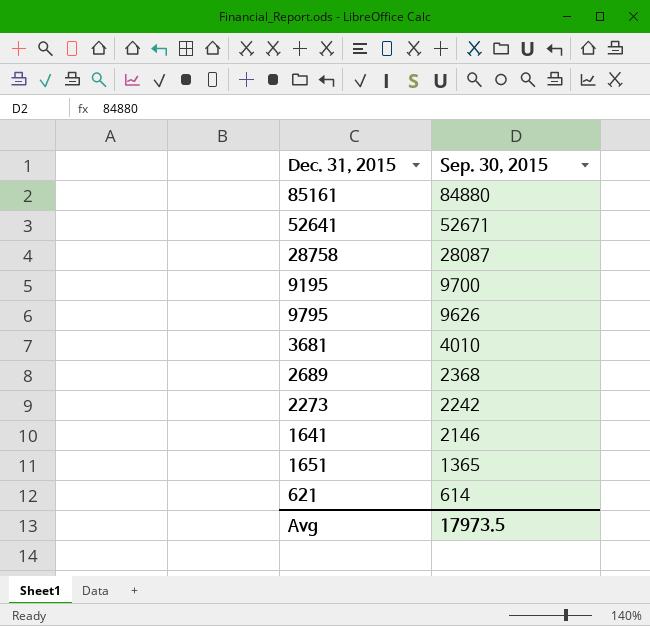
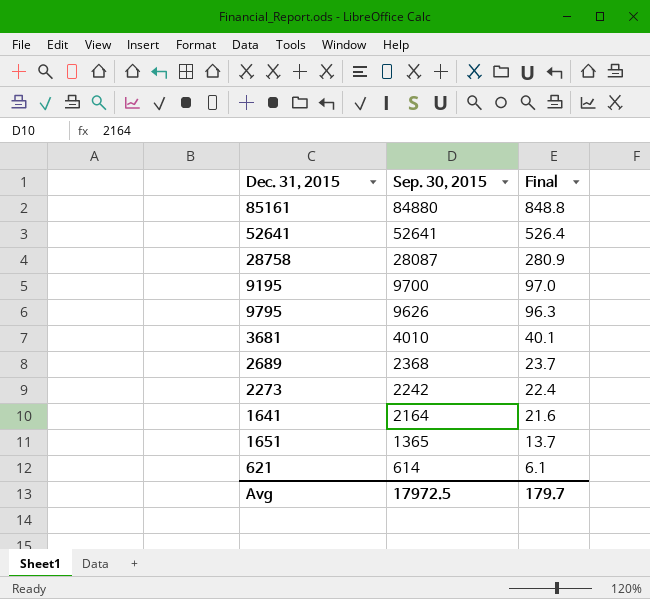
column Final | formula: none -> [Sep. 30, 2015] * 0.01
52641 | Sep. 30, 2015: 52671 -> 52641
1641 | Sep. 30, 2015: 2146 -> 2164
Avg | Sep. 30, 2015: 17973.5 -> 17972.5

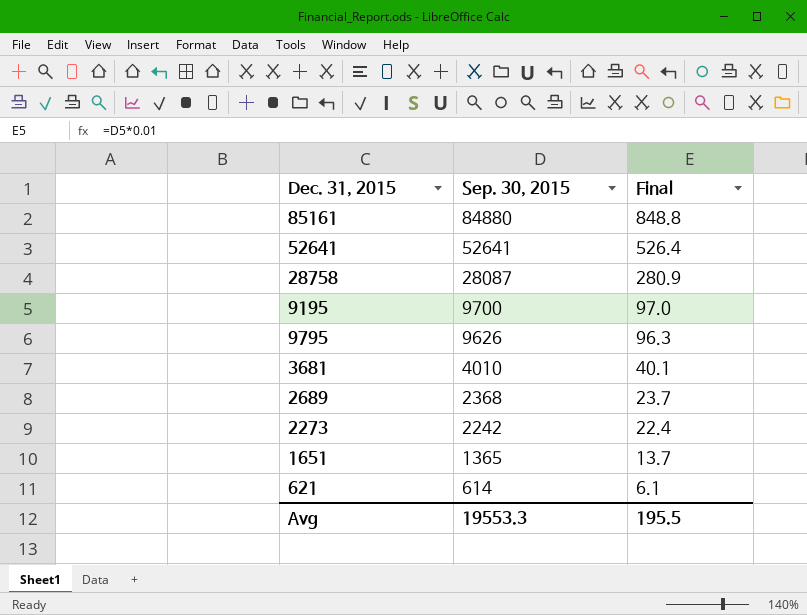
row 1641: 2164 | 21.6 -> none
Avg | Sep. 30, 2015: 17972.5 -> 19553.3
Avg | Final: 179.7 -> 195.5

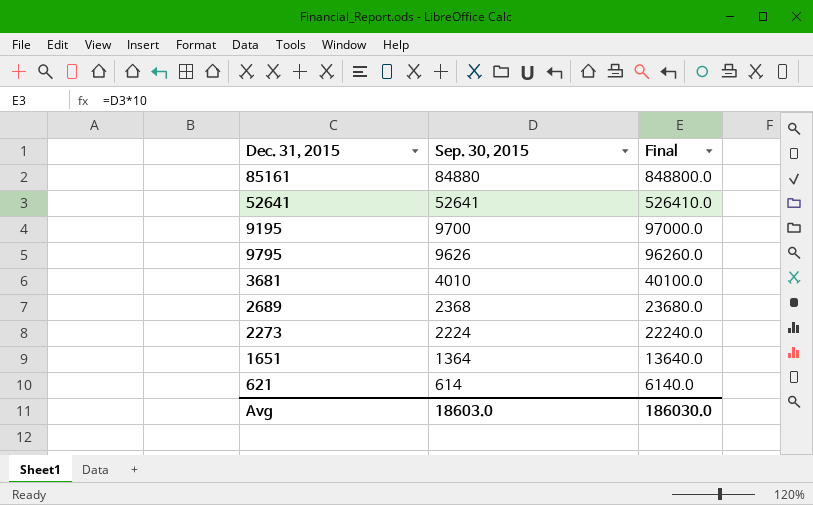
column Final | formula: [Sep. 30, 2015] * 0.01 -> [Sep. 30, 2015] * 10
row 28758: 28087 | 280.9 -> none
2273 | Sep. 30, 2015: 2242 -> 2224
1651 | Sep. 30, 2015: 1365 -> 1364
Avg | Sep. 30, 2015: 19553.3 -> 18603.0
Avg | Final: 195.5 -> 186030.0

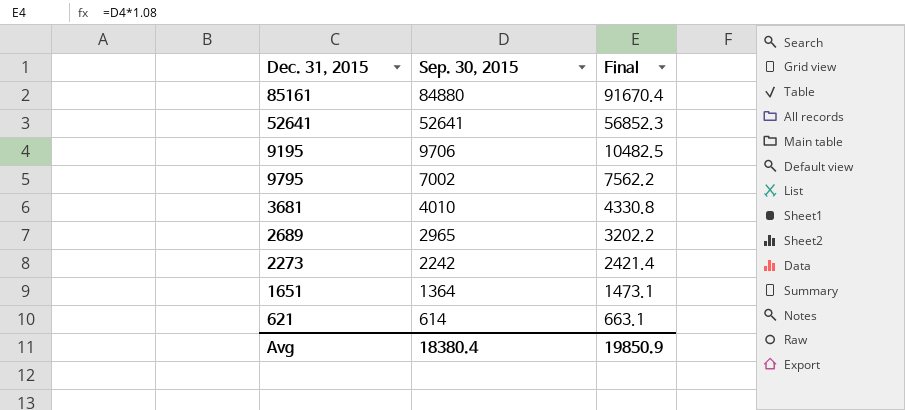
column Final | formula: [Sep. 30, 2015] * 10 -> [Sep. 30, 2015] * 1.08
9195 | Sep. 30, 2015: 9700 -> 9706
9795 | Sep. 30, 2015: 9626 -> 7002
2689 | Sep. 30, 2015: 2368 -> 2965
2273 | Sep. 30, 2015: 2224 -> 2242
Avg | Sep. 30, 2015: 18603.0 -> 18380.4
Avg | Final: 186030.0 -> 19850.9

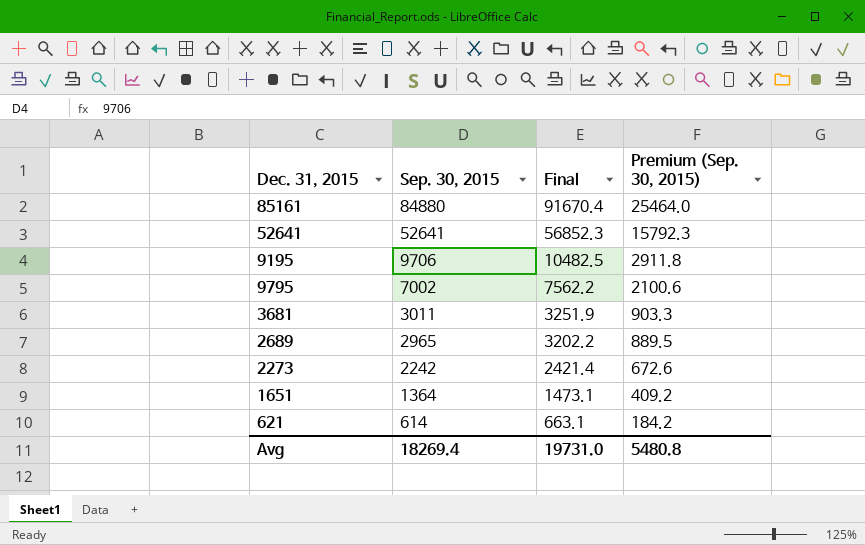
column Premium (Sep. 30, 2015) | formula: none -> [Sep. 30, 2015] * 0.3
3681 | Sep. 30, 2015: 4010 -> 3011
3681 | Final: 4330.8 -> 3251.9
Avg | Sep. 30, 2015: 18380.4 -> 18269.4
Avg | Final: 19850.9 -> 19731.0

